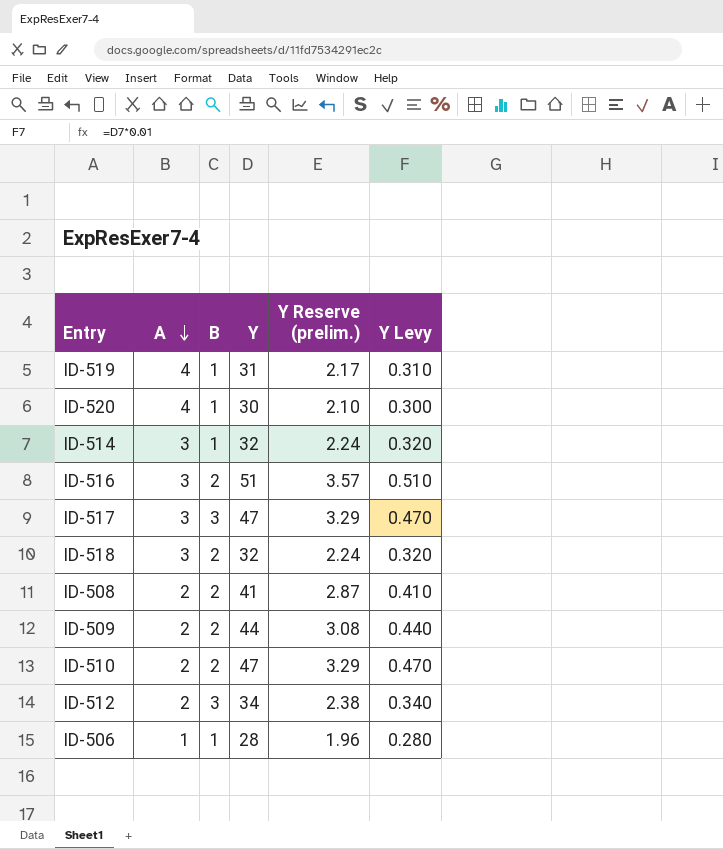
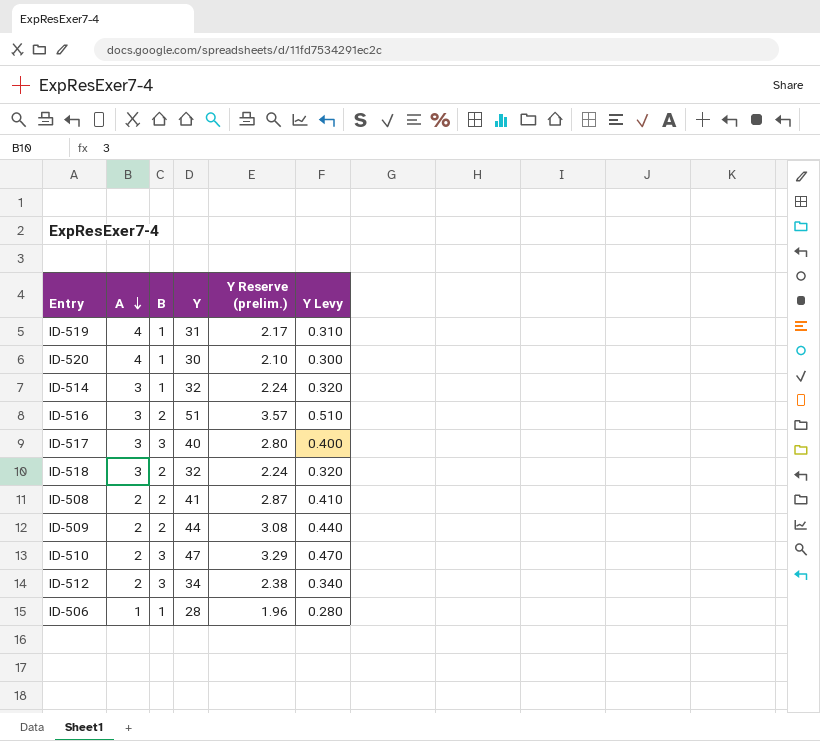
ID-517 | Y: 47 -> 40
ID-517 | Y Reserve (prelim.): 3.29 -> 2.80
ID-517 | Y Levy: 0.470 -> 0.400
ID-510 | B: 2 -> 3

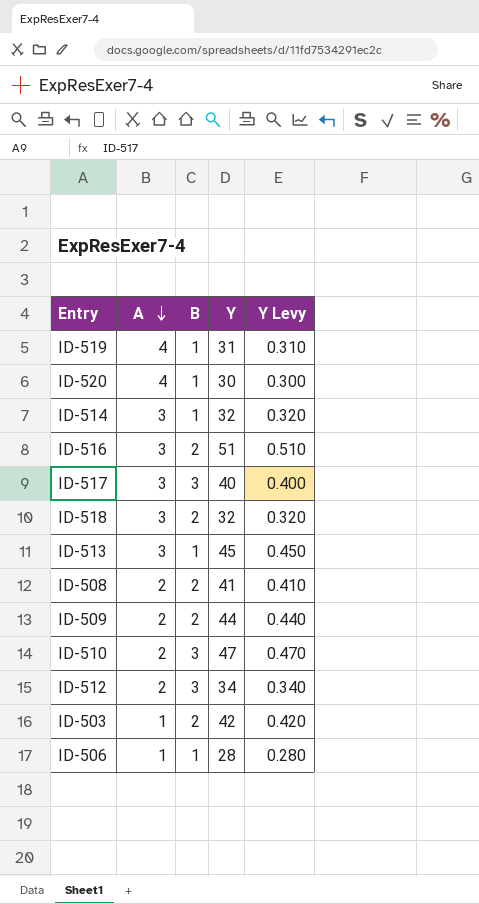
column Y Reserve (prelim.) | formula: [Y] * 0.07 -> none
row ID-513: none -> 3 | 1 | 45 | 0.450
row ID-503: none -> 1 | 2 | 42 | 0.420

